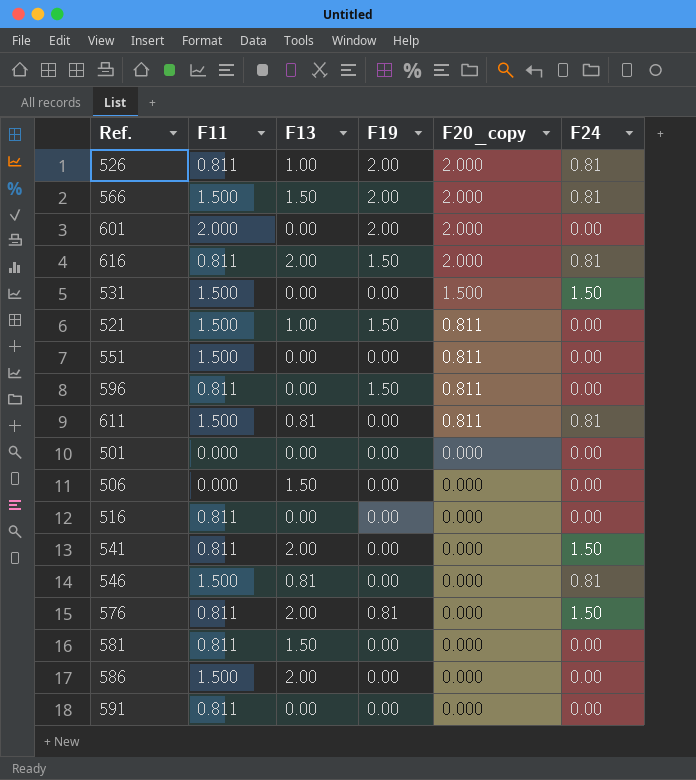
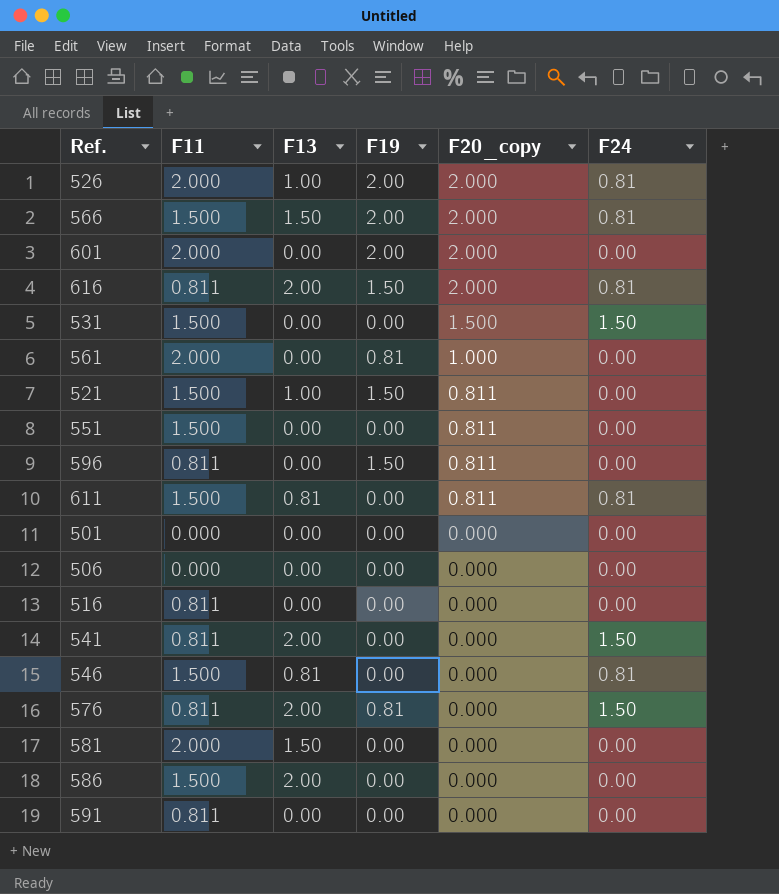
526 | F11: 0.811 -> 2.000
row 561: none -> 2.000 | 0.00 | 0.81 | 1.000 | 0.00
506 | F13: 1.50 -> 0.00
581 | F11: 0.811 -> 2.000

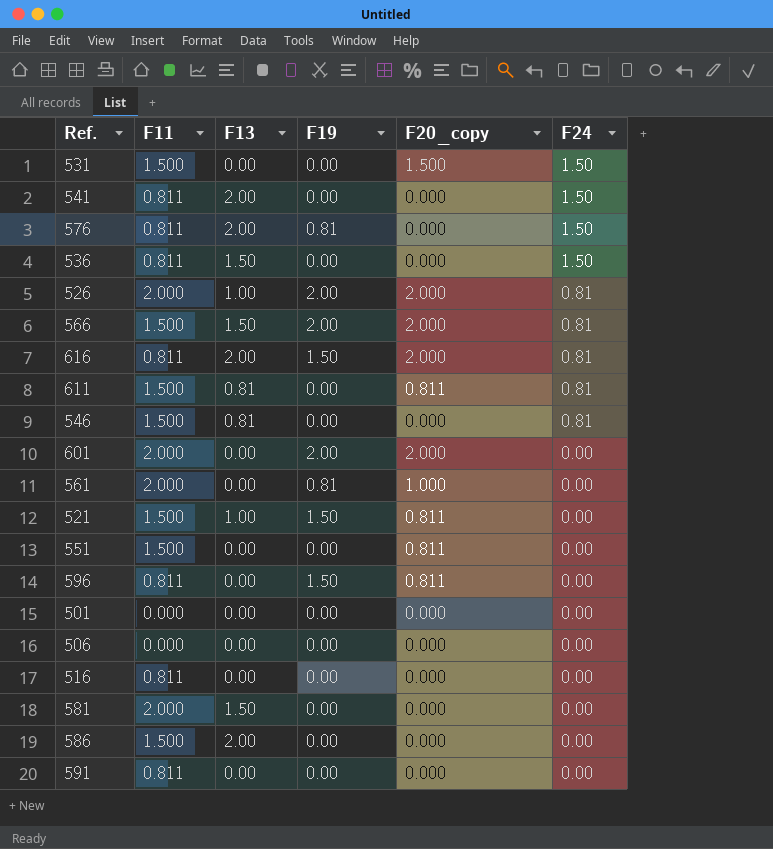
row order: F20_copy descending -> F24 descending
row 536: none -> 0.811 | 1.50 | 0.00 | 0.000 | 1.50

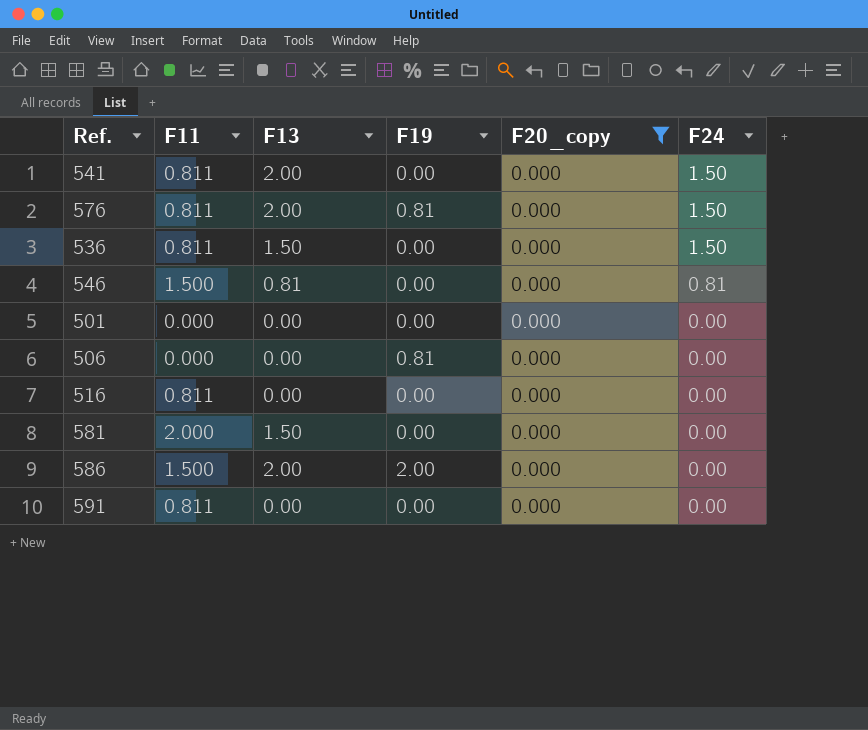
filter: none -> F20_copy = 0.000
506 | F19: 0.00 -> 0.81
586 | F19: 0.00 -> 2.00

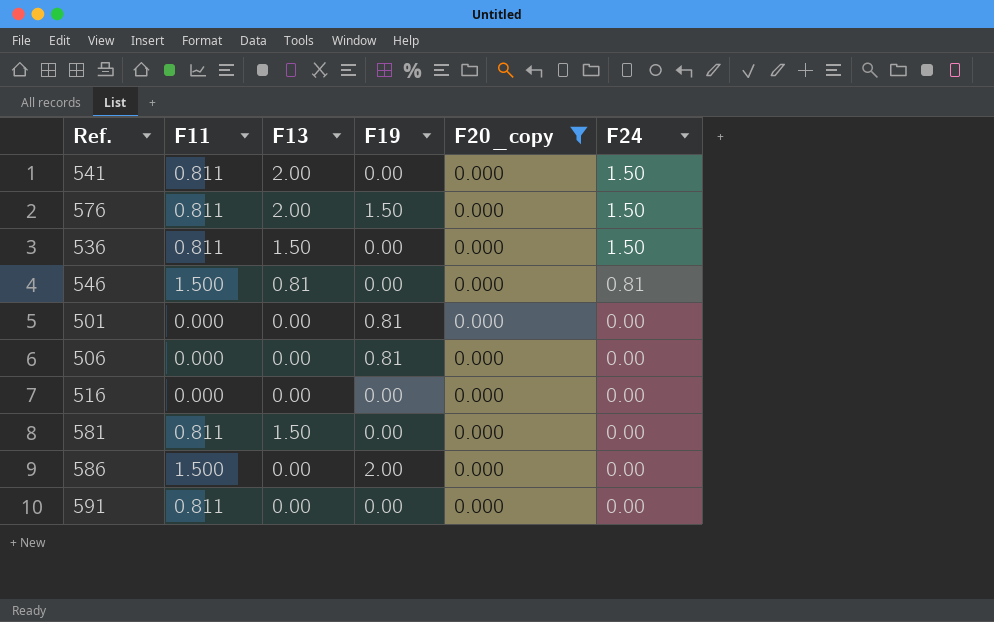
576 | F19: 0.81 -> 1.50
501 | F19: 0.00 -> 0.81
516 | F11: 0.811 -> 0.000
581 | F11: 2.000 -> 0.811
586 | F13: 2.00 -> 0.00

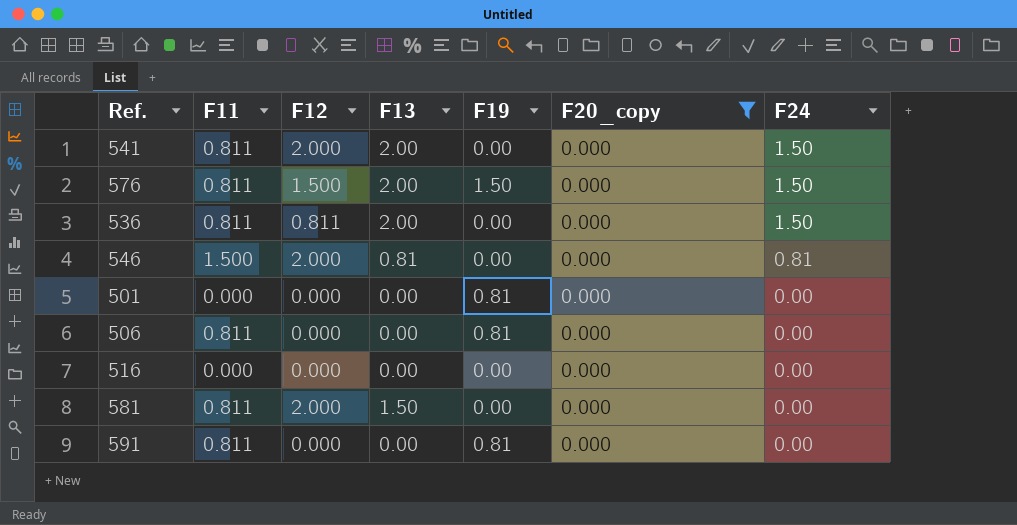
column F12 | position: none -> 3
row 586: 1.500 | 0.00 | 2.00 | 0.000 | 0.00 -> none
536 | F13: 1.50 -> 2.00
506 | F11: 0.000 -> 0.811
591 | F19: 0.00 -> 0.81

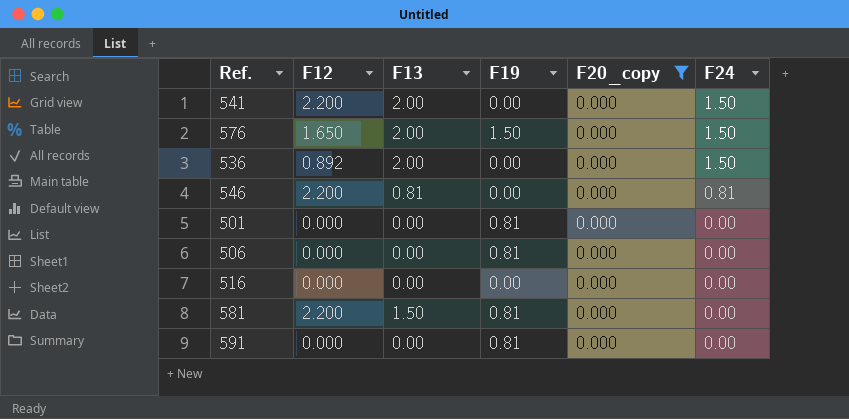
column F11 | position: 2 -> none
541 | F12: 2.000 -> 2.200
576 | F12: 1.500 -> 1.650
536 | F12: 0.811 -> 0.892
546 | F12: 2.000 -> 2.200
581 | F12: 2.000 -> 2.200
581 | F19: 0.00 -> 0.81

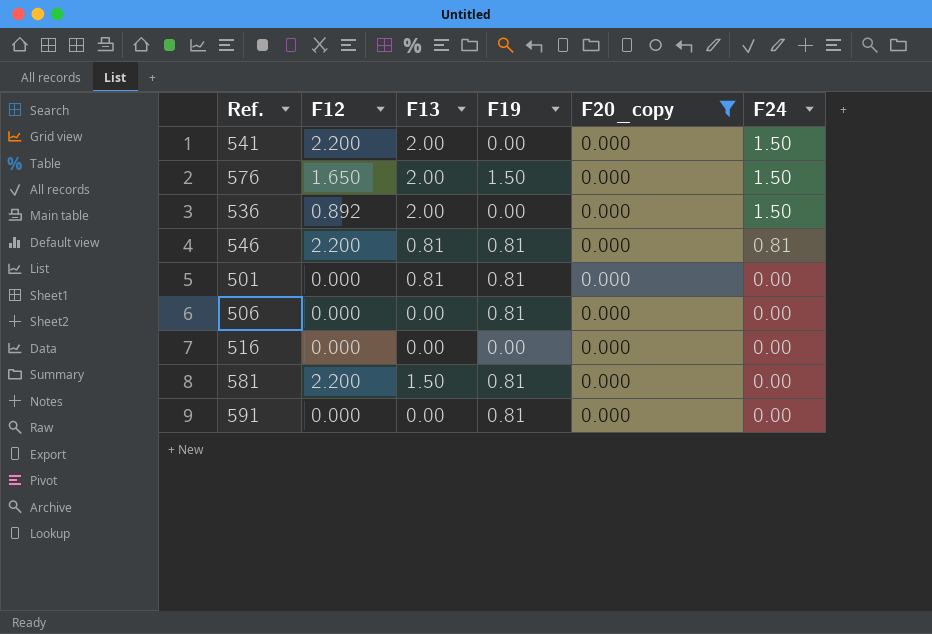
546 | F19: 0.00 -> 0.81
501 | F13: 0.00 -> 0.81

